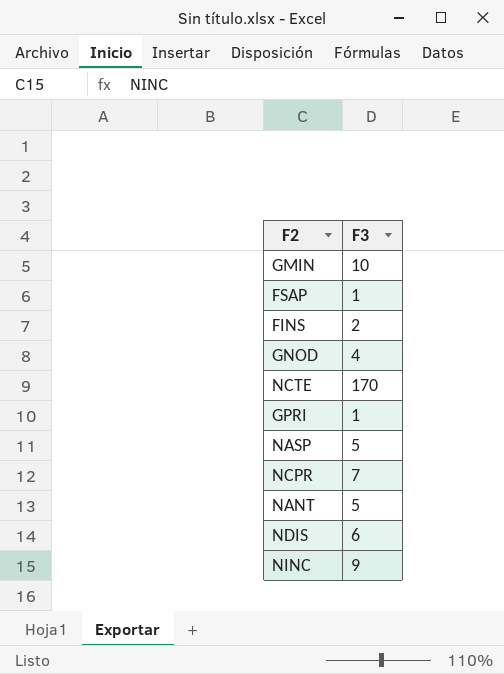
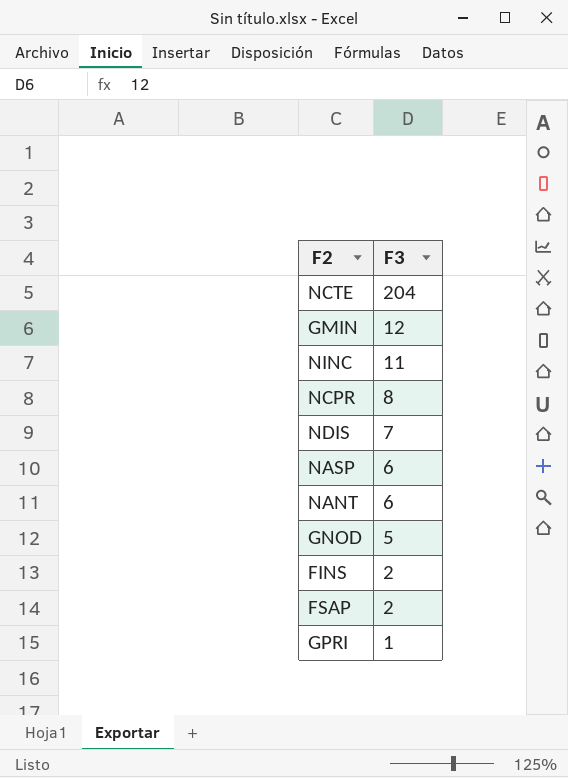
row order: none -> F3 descending
NCTE | F3: 170 -> 204
GMIN | F3: 10 -> 12
NINC | F3: 9 -> 11
NCPR | F3: 7 -> 8
NDIS | F3: 6 -> 7
NASP | F3: 5 -> 6
NANT | F3: 5 -> 6
GNOD | F3: 4 -> 5
FSAP | F3: 1 -> 2

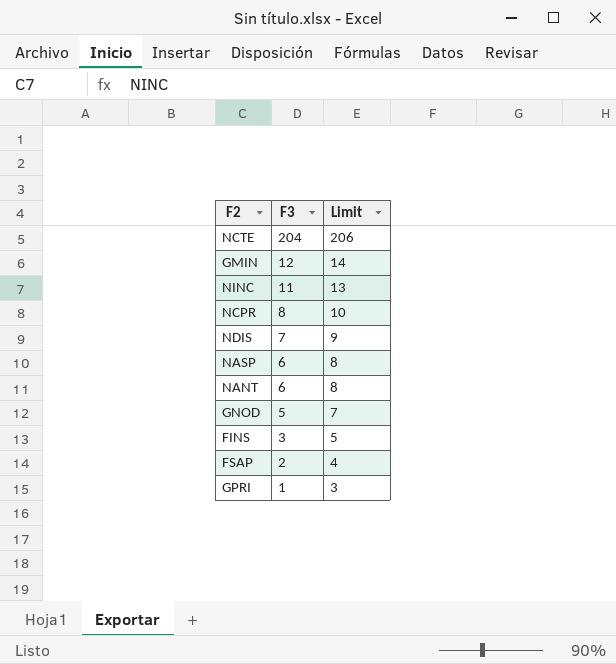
column Limit | formula: none -> [F3] + 2
FINS | F3: 2 -> 3

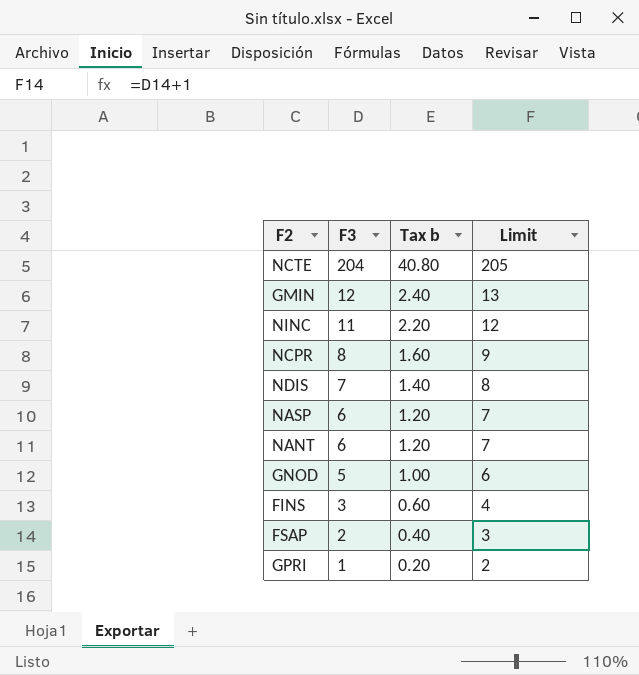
column Tax b | formula: none -> [F3] * 0.2
column Limit | formula: [F3] + 2 -> [F3] + 1

